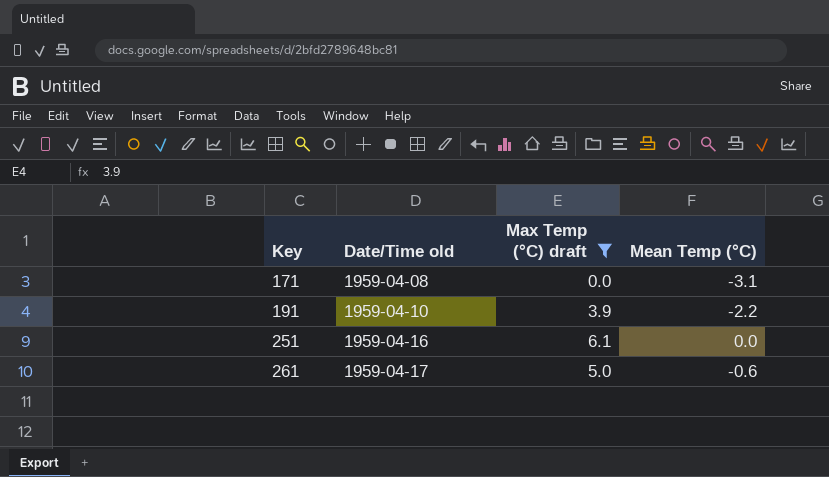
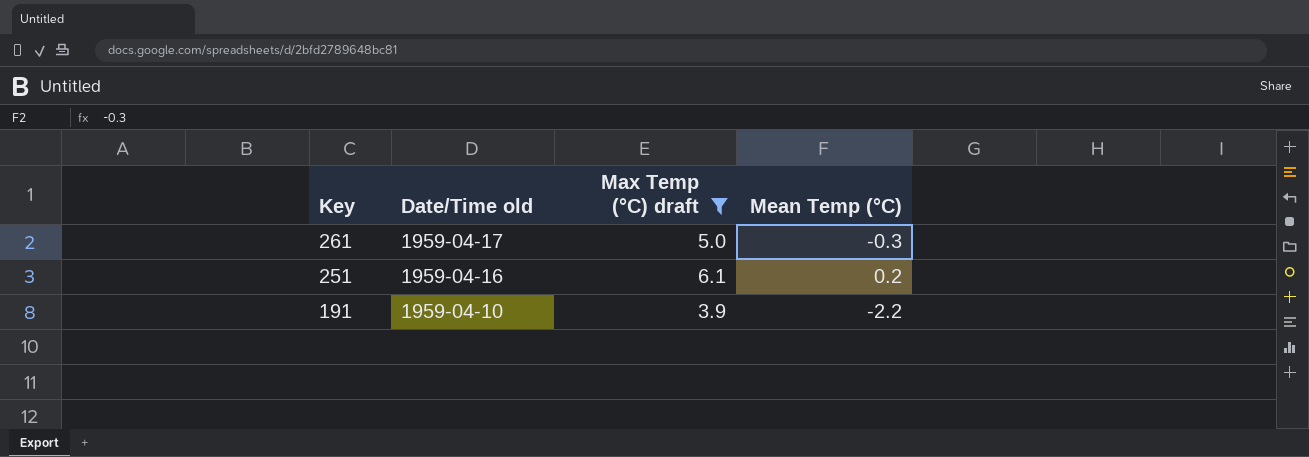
row order: Key ascending -> Key descending
row 171: 1959-04-08 | 0.0 | -3.1 -> none
261 | Mean Temp (°C): -0.6 -> -0.3
251 | Mean Temp (°C): 0.0 -> 0.2

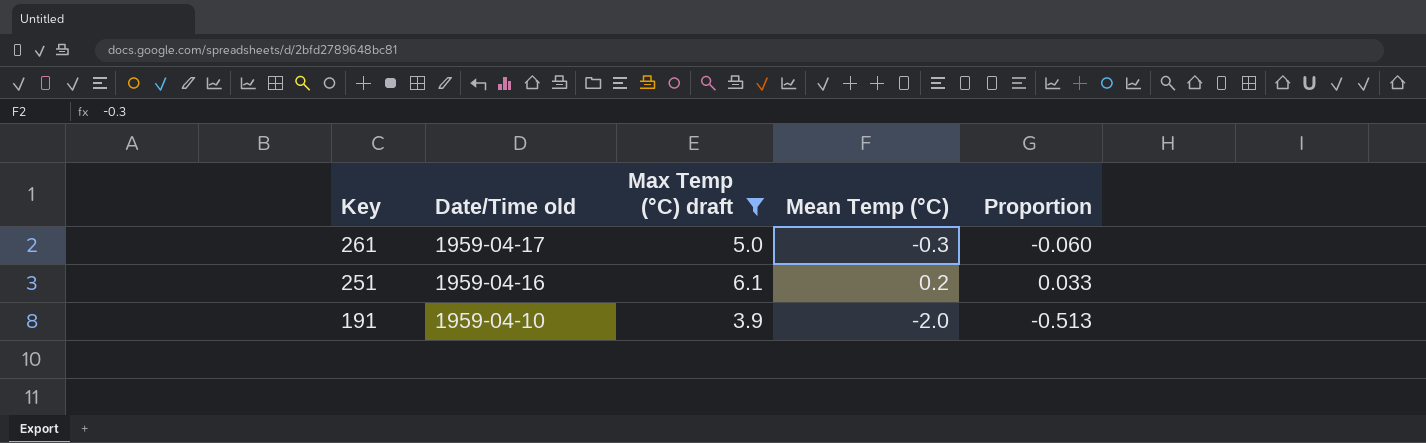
column Proportion | formula: none -> [Mean Temp (°C)] / [Max Temp (°C) draft]
191 | Mean Temp (°C): -2.2 -> -2.0

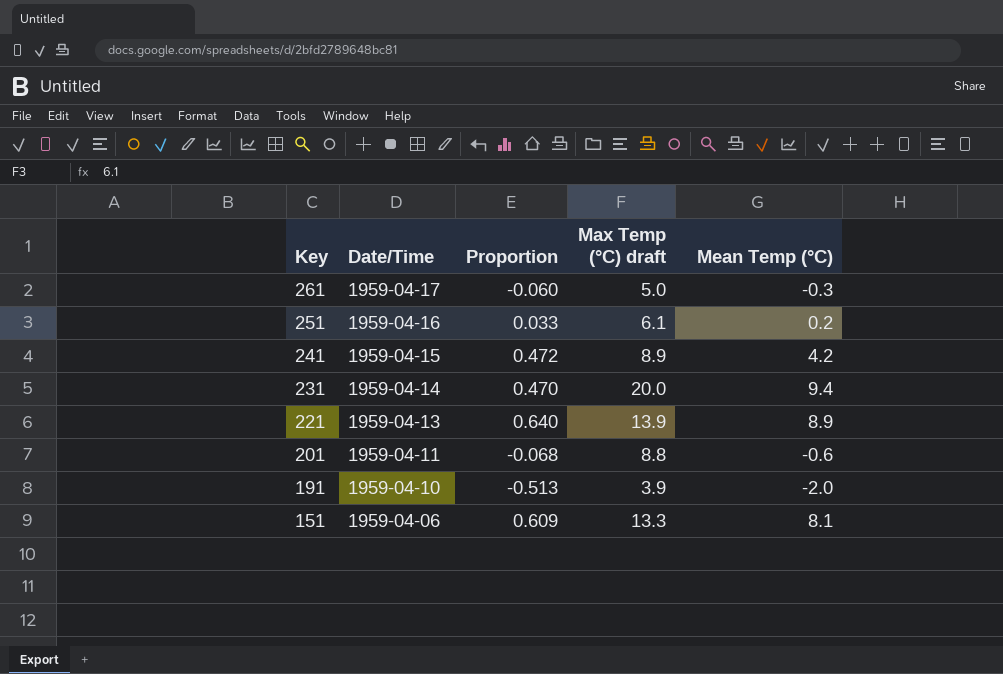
filter: Max Temp (°C) draft <= 6.1 -> none
column name: Date/Time old -> Date/Time
column Proportion | position: 5 -> 3

